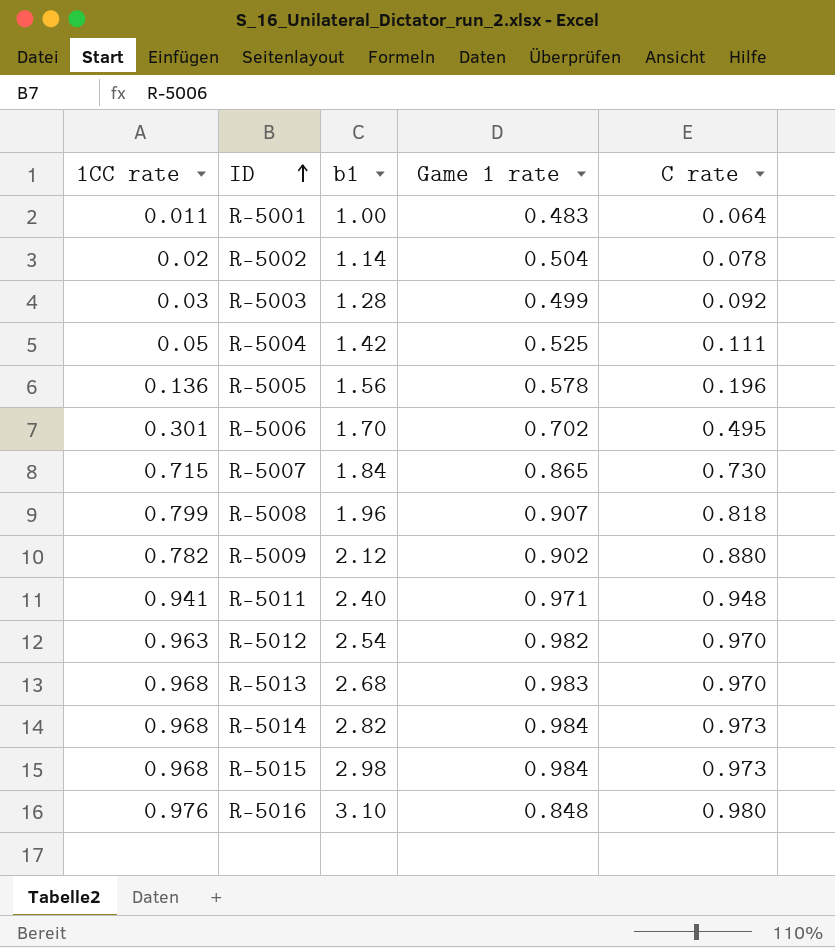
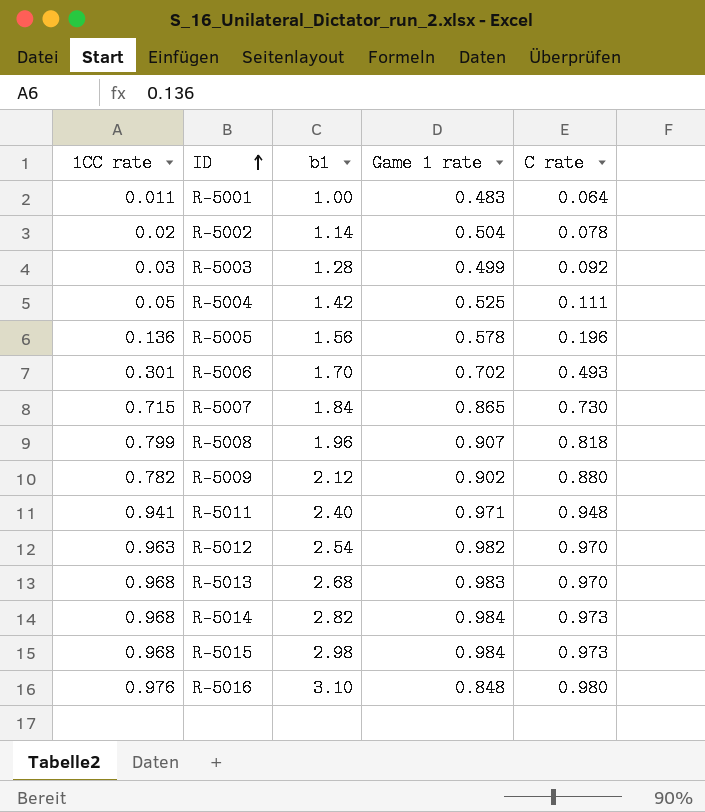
R-5006 | C rate: 0.495 -> 0.493

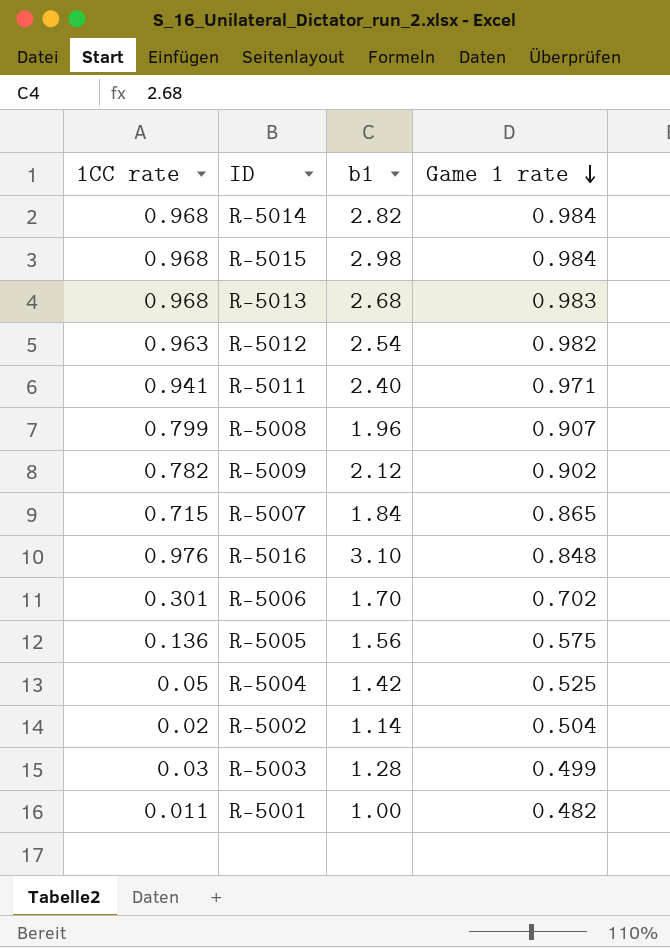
row order: ID ascending -> Game 1 rate descending
column C rate | position: 5 -> none
R-5005 | Game 1 rate: 0.578 -> 0.575
R-5001 | Game 1 rate: 0.483 -> 0.482

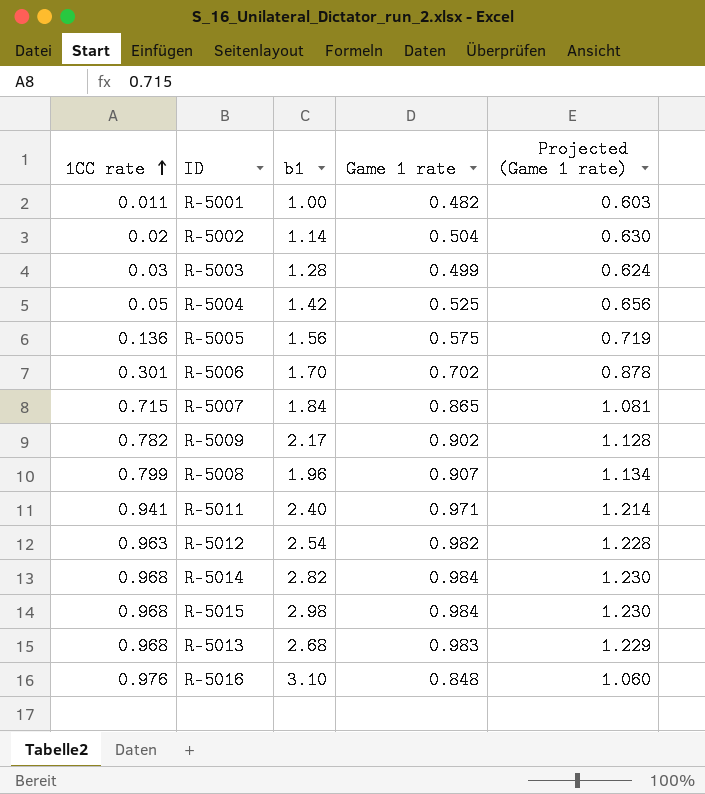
row order: Game 1 rate descending -> 1CC rate ascending
column Projected (Game 1 rate) | formula: none -> [Game 1 rate] * 1.25
R-5009 | b1: 2.12 -> 2.17

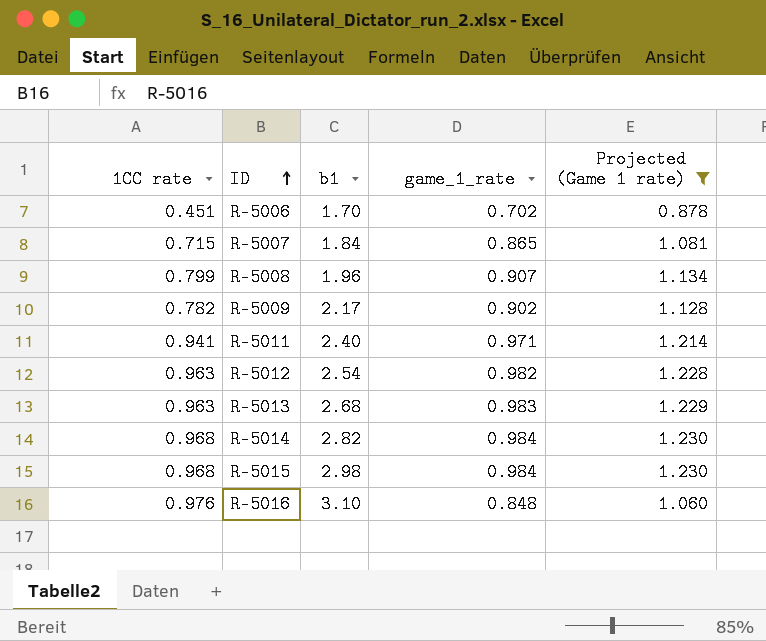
filter: none -> Projected (Game 1 rate) >= 0.878
row order: 1CC rate ascending -> ID ascending
column name: Game 1 rate -> game_1_rate
R-5006 | 1CC rate: 0.301 -> 0.451
R-5013 | 1CC rate: 0.968 -> 0.963

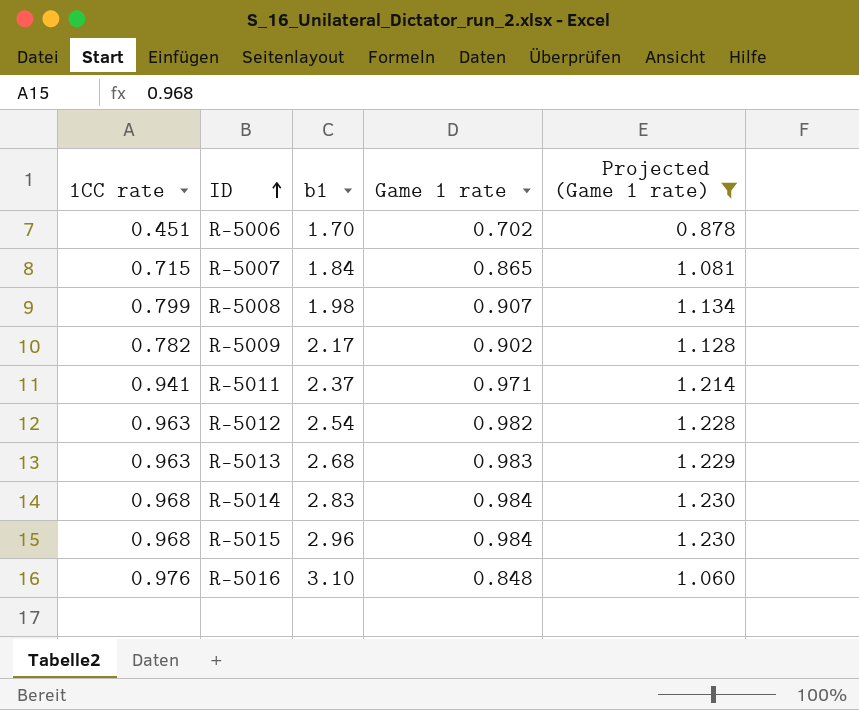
column name: game_1_rate -> Game 1 rate
R-5008 | b1: 1.96 -> 1.98
R-5011 | b1: 2.40 -> 2.37
R-5014 | b1: 2.82 -> 2.83
R-5015 | b1: 2.98 -> 2.96

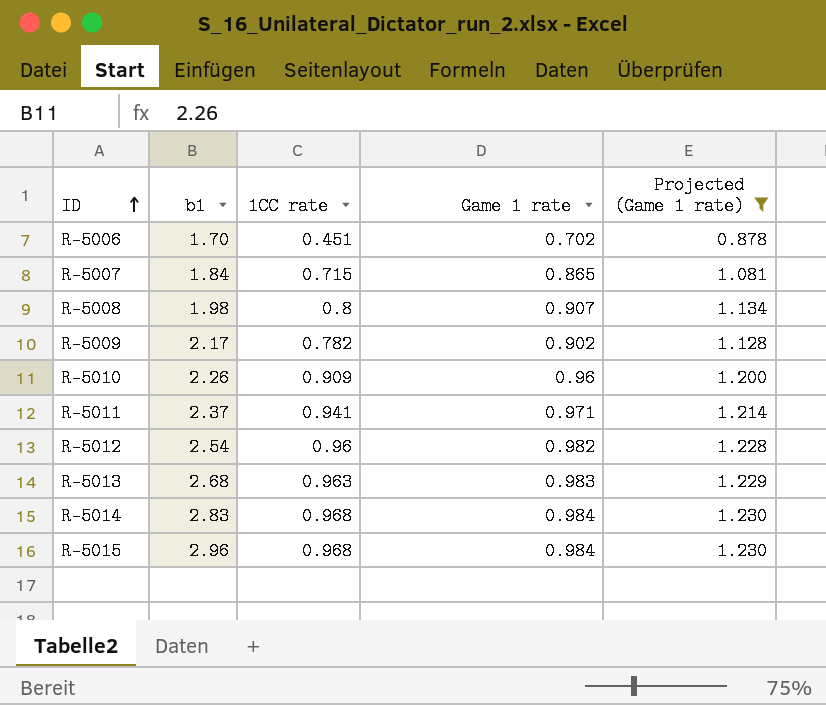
column 1CC rate | position: 1 -> 3
row R-5016: 0.976 | 3.10 | 0.848 | 1.060 -> none
R-5008 | 1CC rate: 0.799 -> 0.8
row R-5010: none -> 2.26 | 0.909 | 0.96 | 1.200
R-5012 | 1CC rate: 0.963 -> 0.96

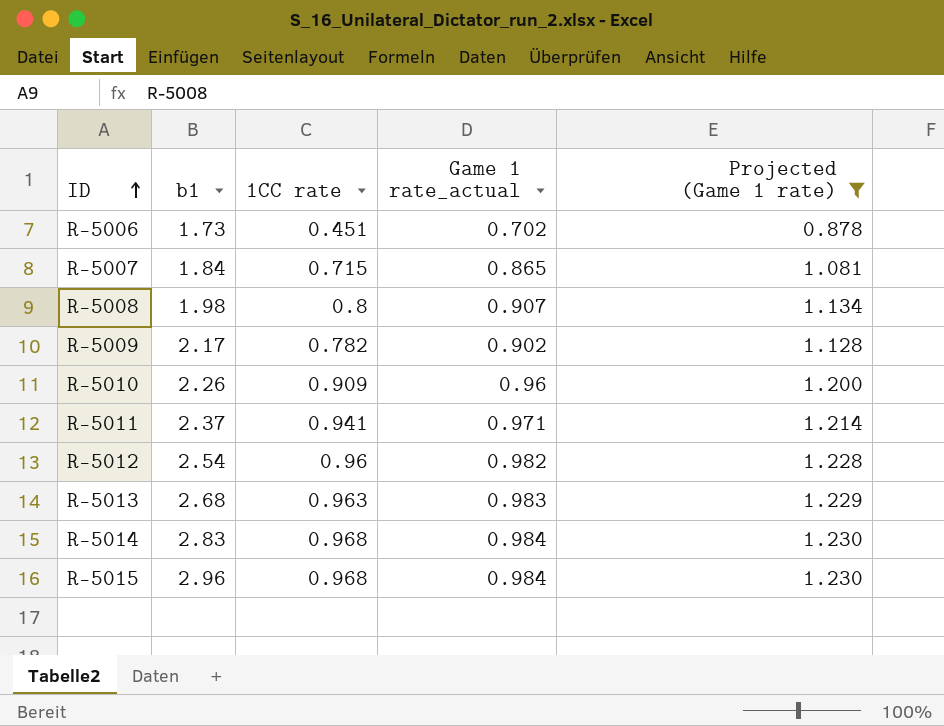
column name: Game 1 rate -> Game 1 rate_actual
R-5006 | b1: 1.70 -> 1.73

